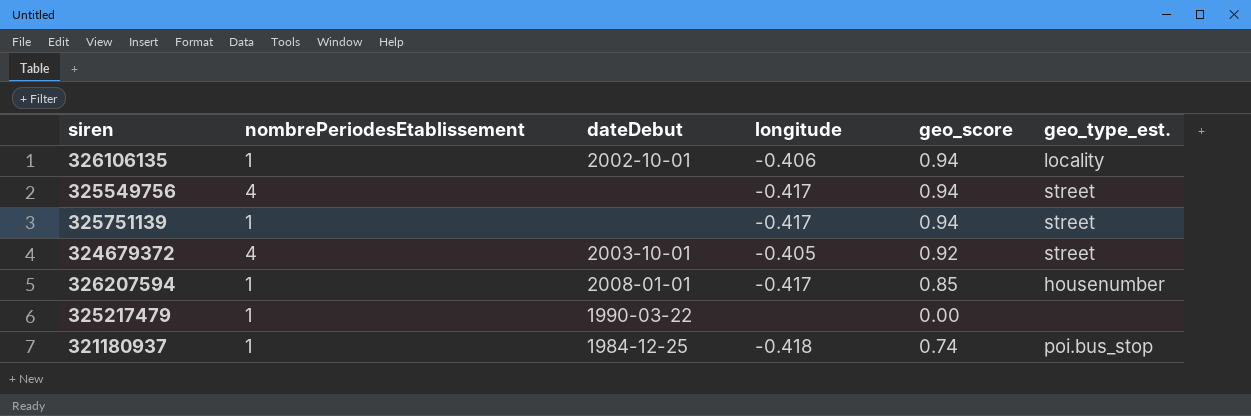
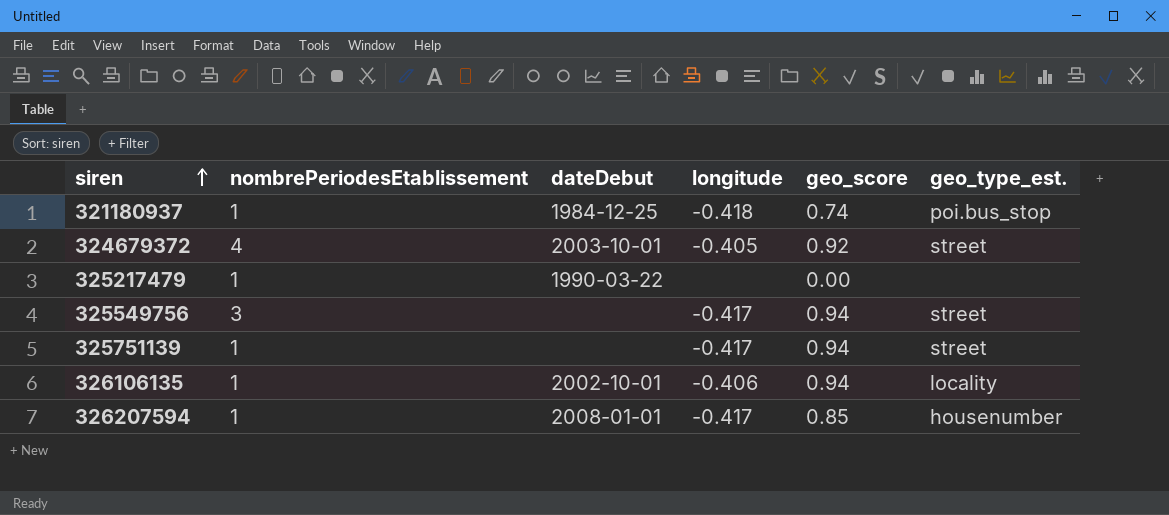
row order: none -> siren ascending
325549756 | nombrePeriodesEtablissement: 4 -> 3

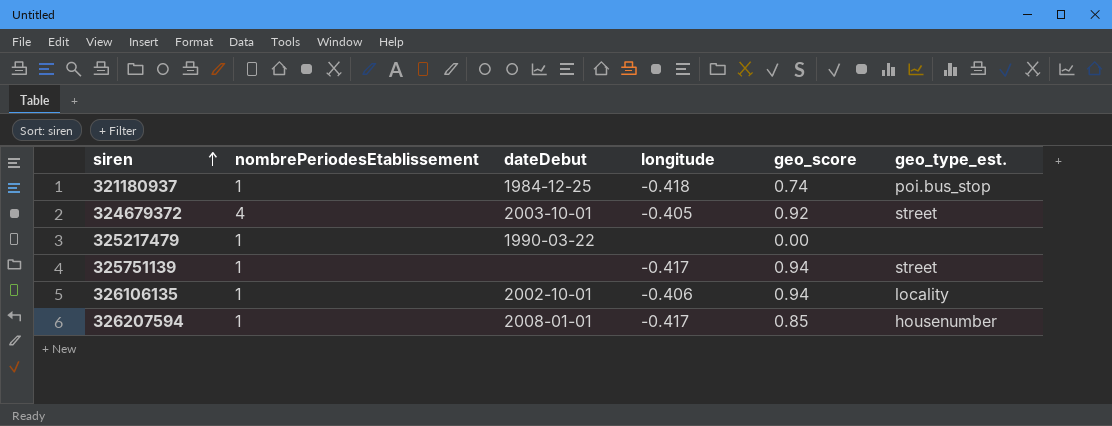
row 325549756: 3 | none | -0.417 | 0.94 | street -> none

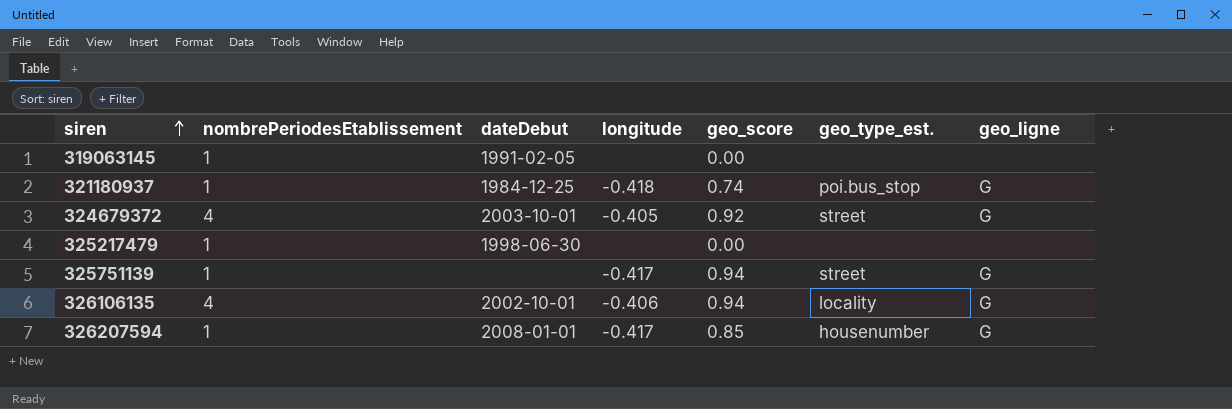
column geo_ligne | position: none -> 7
row 319063145: none -> 1 | 1991-02-05 | none | 0.00 | none | none
325217479 | dateDebut: 1990-03-22 -> 1998-06-30
326106135 | nombrePeriodesEtablissement: 1 -> 4

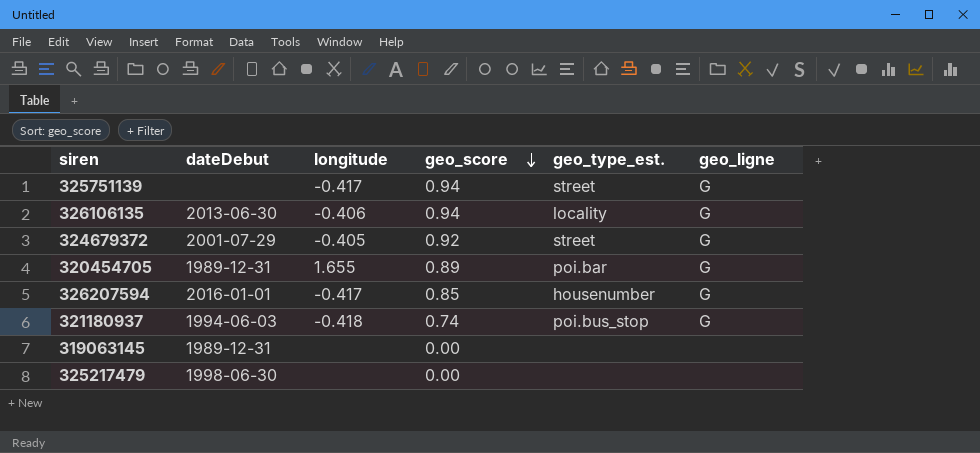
row order: siren ascending -> geo_score descending
column nombrePeriodesEtablissement | position: 2 -> none
326106135 | dateDebut: 2002-10-01 -> 2013-06-30
324679372 | dateDebut: 2003-10-01 -> 2001-07-29
row 320454705: none -> 1989-12-31 | 1.655 | 0.89 | poi.bar | G
326207594 | dateDebut: 2008-01-01 -> 2016-01-01
321180937 | dateDebut: 1984-12-25 -> 1994-06-03
319063145 | dateDebut: 1991-02-05 -> 1989-12-31

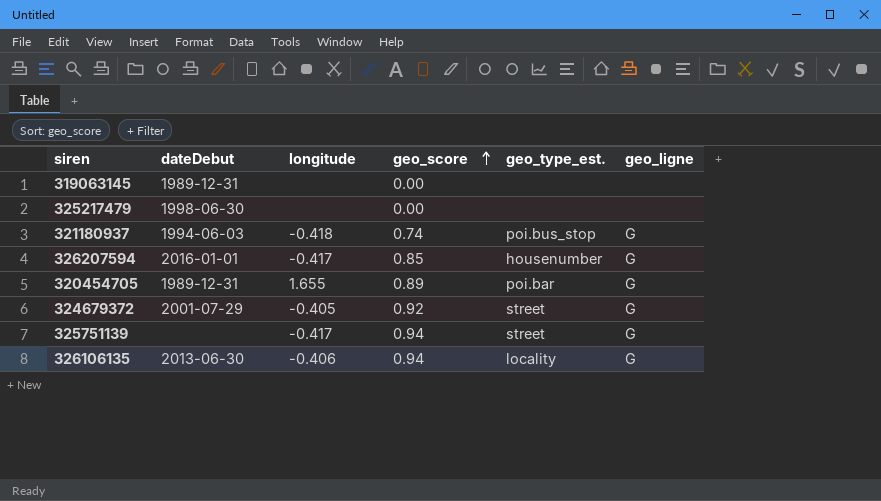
row order: geo_score descending -> geo_score ascending

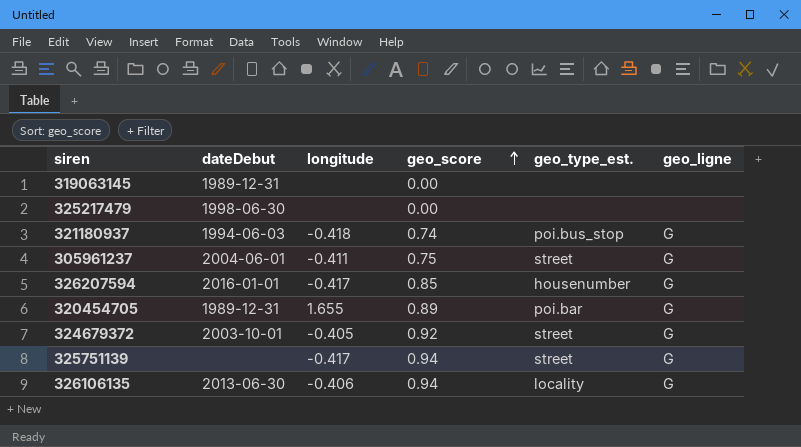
row 305961237: none -> 2004-06-01 | -0.411 | 0.75 | street | G
324679372 | dateDebut: 2001-07-29 -> 2003-10-01

